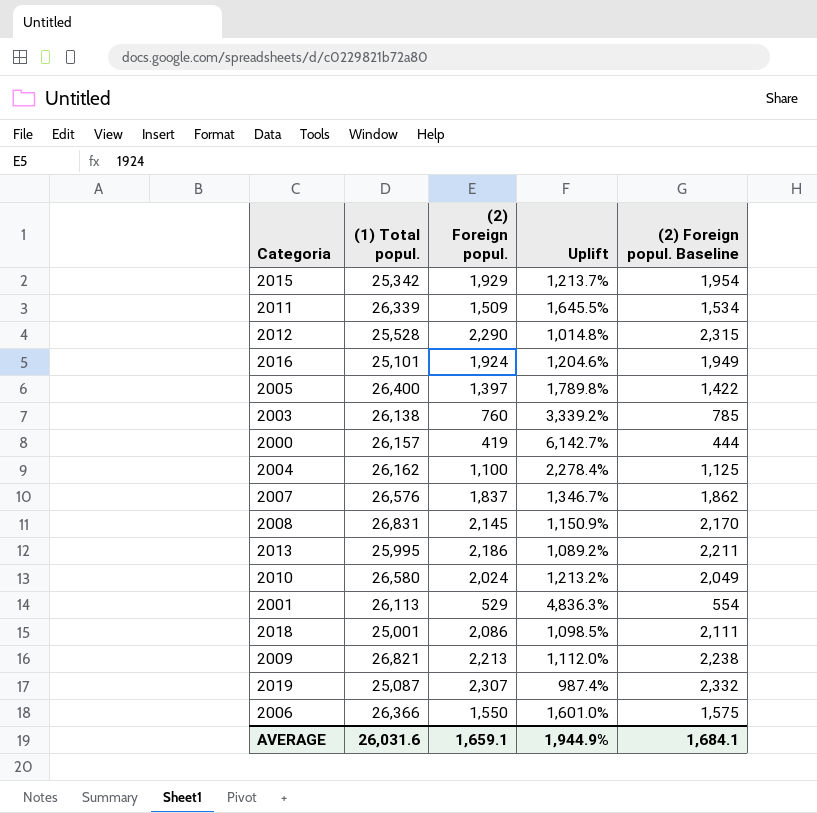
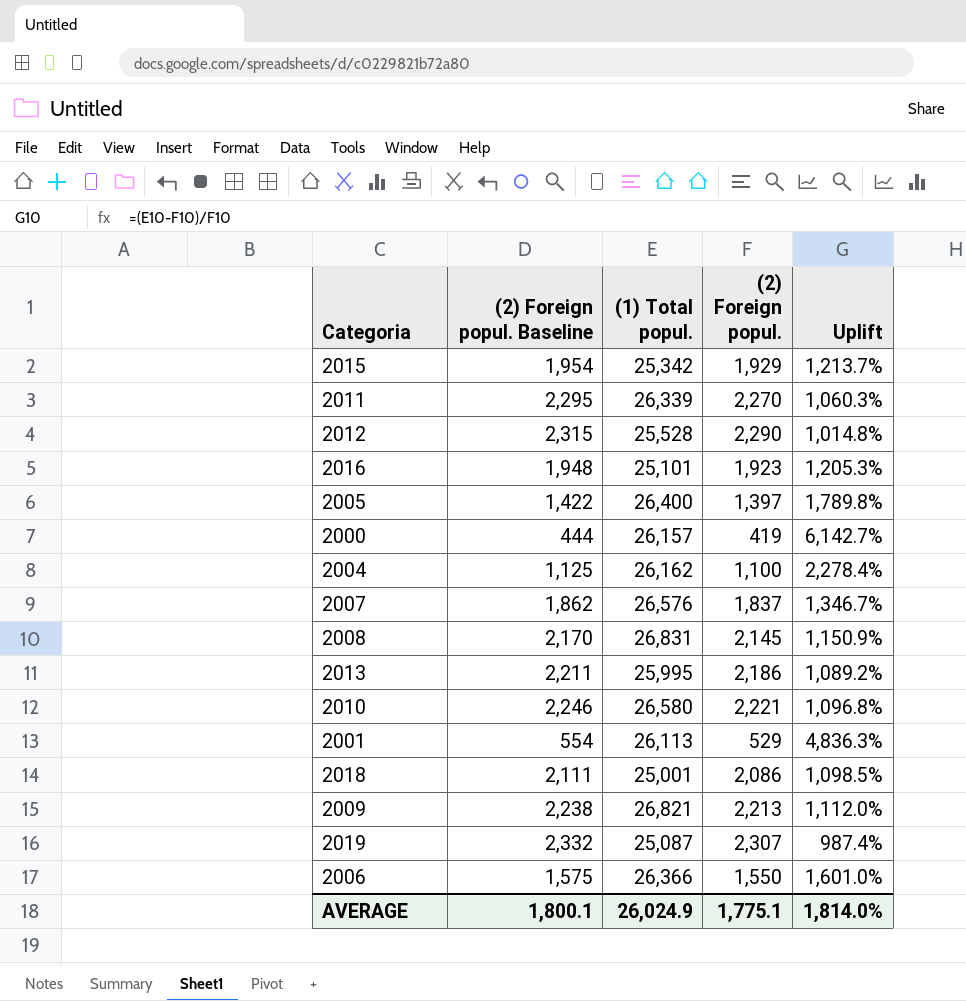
column (2) Foreign popul. Baseline | position: 5 -> 2
row 2003: 26,138 | 760 | 3,339.2% | 785 -> none
2011 | (2) Foreign popul. Baseline: 1,534 -> 2,295
2011 | (2) Foreign popul.: 1,509 -> 2,270
2011 | Uplift: 1,645.5% -> 1,060.3%
2016 | (2) Foreign popul. Baseline: 1,949 -> 1,948
2016 | (2) Foreign popul.: 1,924 -> 1,923
2016 | Uplift: 1,204.6% -> 1,205.3%
2010 | (2) Foreign popul. Baseline: 2,049 -> 2,246
2010 | (2) Foreign popul.: 2,024 -> 2,221
2010 | Uplift: 1,213.2% -> 1,096.8%
AVERAGE | (2) Foreign popul. Baseline: 1,684.1 -> 1,800.1
AVERAGE | (1) Total popul.: 26,031.6 -> 26,024.9
AVERAGE | (2) Foreign popul.: 1,659.1 -> 1,775.1
AVERAGE | Uplift: 1,944.9% -> 1,814.0%

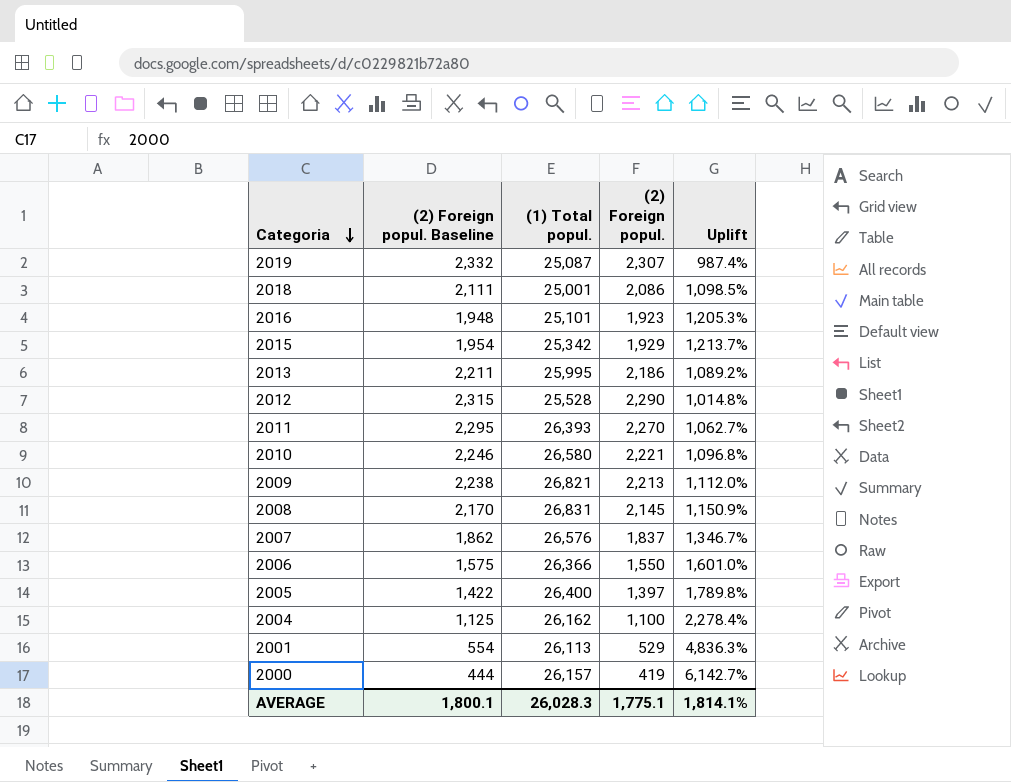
row order: none -> Categoria descending
2011 | (1) Total popul.: 26,339 -> 26,393
2011 | Uplift: 1,060.3% -> 1,062.7%
AVERAGE | (1) Total popul.: 26,024.9 -> 26,028.3
AVERAGE | Uplift: 1,814.0% -> 1,814.1%

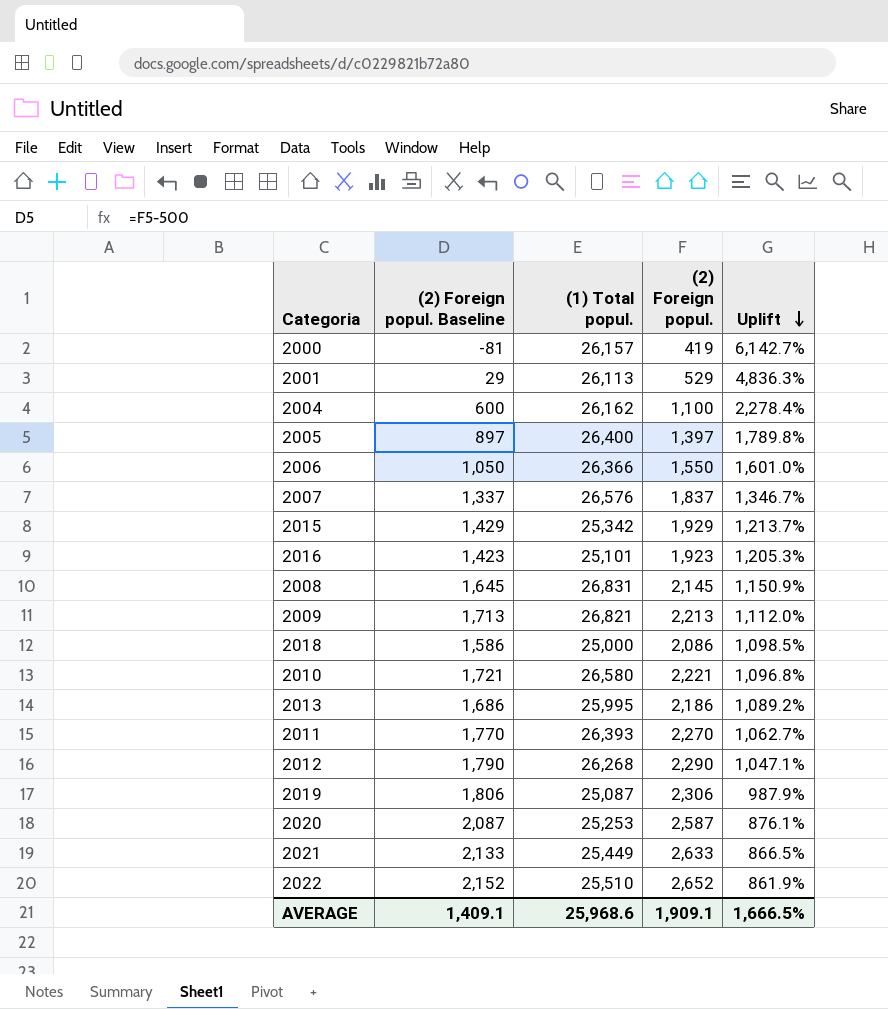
row order: Categoria descending -> Uplift descending
column (2) Foreign popul. Baseline | formula: [(2) Foreign popul.] + 25 -> [(2) Foreign popul.] - 500
2018 | (1) Total popul.: 25,001 -> 25,000
2012 | (1) Total popul.: 25,528 -> 26,268
2012 | Uplift: 1,014.8% -> 1,047.1%
2019 | (2) Foreign popul.: 2,307 -> 2,306
2019 | Uplift: 987.4% -> 987.9%
row 2020: none -> 2,087 | 25,253 | 2,587 | 876.1%
row 2021: none -> 2,133 | 25,449 | 2,633 | 866.5%
row 2022: none -> 2,152 | 25,510 | 2,652 | 861.9%
AVERAGE | (2) Foreign popul. Baseline: 1,800.1 -> 1,409.1
AVERAGE | (1) Total popul.: 26,028.3 -> 25,968.6
AVERAGE | (2) Foreign popul.: 1,775.1 -> 1,909.1
AVERAGE | Uplift: 1,814.1% -> 1,666.5%

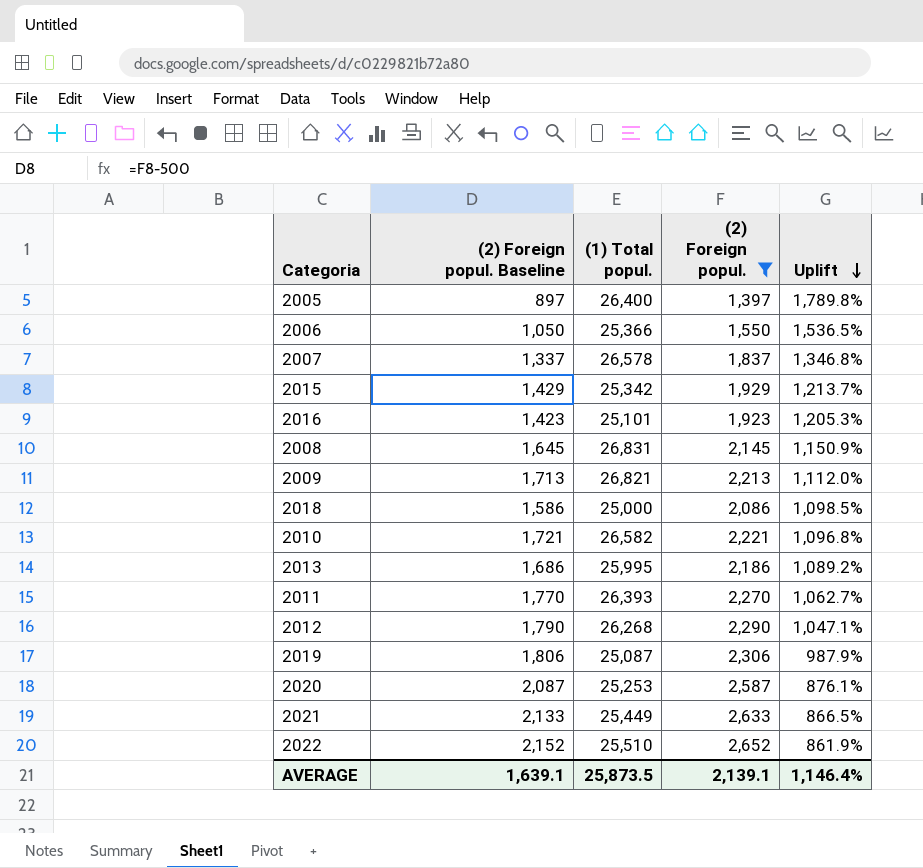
filter: none -> (2) Foreign popul. >= 1,397
2006 | (1) Total popul.: 26,366 -> 25,366
2006 | Uplift: 1,601.0% -> 1,536.5%
2007 | (1) Total popul.: 26,576 -> 26,578
2007 | Uplift: 1,346.7% -> 1,346.8%
2010 | (1) Total popul.: 26,580 -> 26,582
AVERAGE | (2) Foreign popul. Baseline: 1,409.1 -> 1,639.1
AVERAGE | (1) Total popul.: 25,968.6 -> 25,873.5
AVERAGE | (2) Foreign popul.: 1,909.1 -> 2,139.1
AVERAGE | Uplift: 1,666.5% -> 1,146.4%

